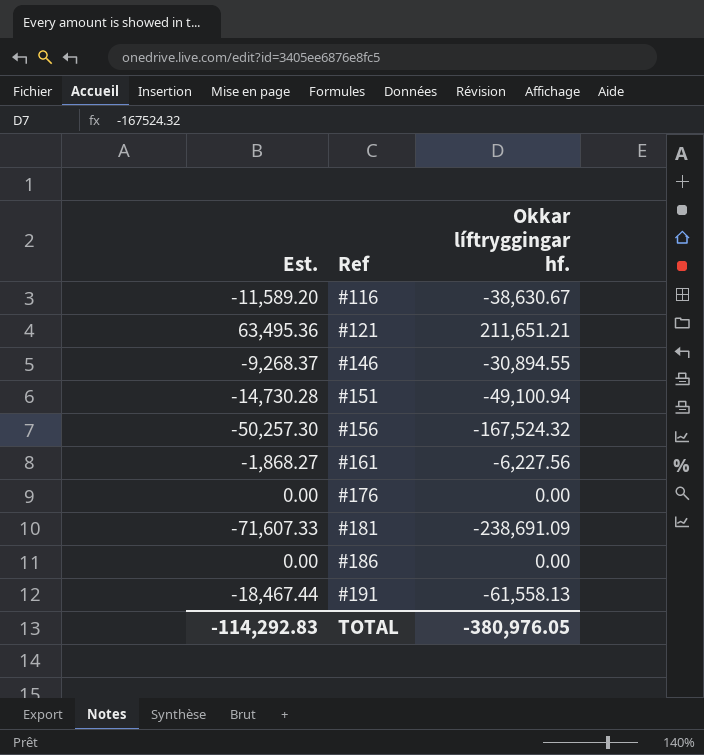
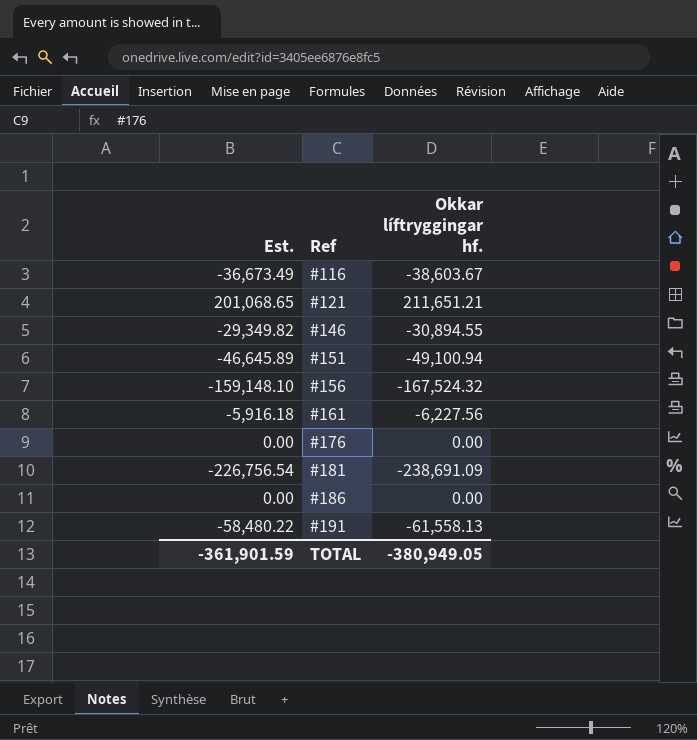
column Est. | formula: [Okkar líftryggingar hf.] * 0.3 -> [Okkar líftryggingar hf.] * 0.95
#116 | Okkar líftryggingar hf.: -38,630.67 -> -38,603.67
TOTAL | Est.: -114,292.83 -> -361,901.59
TOTAL | Okkar líftryggingar hf.: -380,976.05 -> -380,949.05

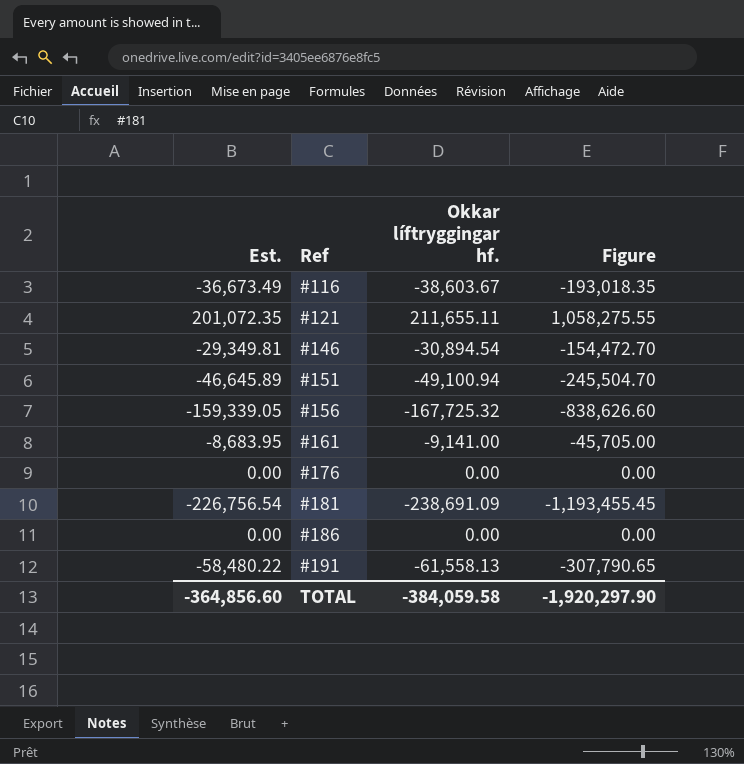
column Figure | formula: none -> [Okkar líftryggingar hf.] * 5
#121 | Est.: 201,068.65 -> 201,072.35
#121 | Okkar líftryggingar hf.: 211,651.21 -> 211,655.11
#146 | Est.: -29,349.82 -> -29,349.81
#146 | Okkar líftryggingar hf.: -30,894.55 -> -30,894.54
#156 | Est.: -159,148.10 -> -159,339.05
#156 | Okkar líftryggingar hf.: -167,524.32 -> -167,725.32
#161 | Est.: -5,916.18 -> -8,683.95
#161 | Okkar líftryggingar hf.: -6,227.56 -> -9,141.00
TOTAL | Est.: -361,901.59 -> -364,856.60
TOTAL | Okkar líftryggingar hf.: -380,949.05 -> -384,059.58

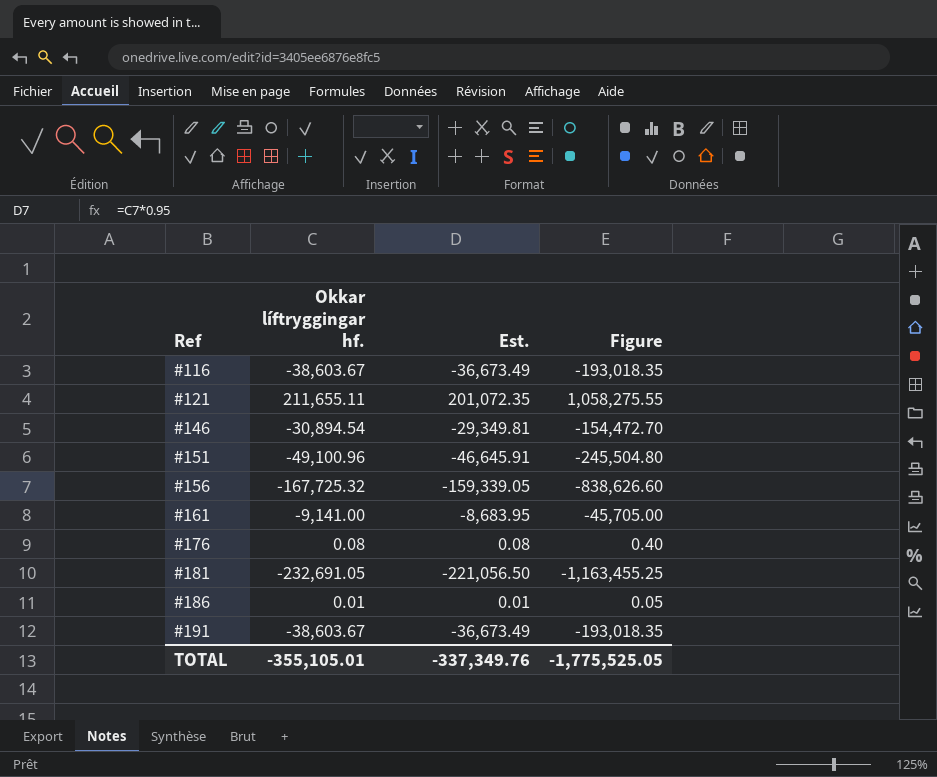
column Est. | position: 1 -> 3
#151 | Okkar líftryggingar hf.: -49,100.94 -> -49,100.96
#151 | Est.: -46,645.89 -> -46,645.91
#151 | Figure: -245,504.70 -> -245,504.80
#176 | Okkar líftryggingar hf.: 0.00 -> 0.08
#176 | Est.: 0.00 -> 0.08
#176 | Figure: 0.00 -> 0.40
#181 | Okkar líftryggingar hf.: -238,691.09 -> -232,691.05
#181 | Est.: -226,756.54 -> -221,056.50
#181 | Figure: -1,193,455.45 -> -1,163,455.25
#186 | Okkar líftryggingar hf.: 0.00 -> 0.01
#186 | Est.: 0.00 -> 0.01
#186 | Figure: 0.00 -> 0.05
#191 | Okkar líftryggingar hf.: -61,558.13 -> -38,603.67
#191 | Est.: -58,480.22 -> -36,673.49
#191 | Figure: -307,790.65 -> -193,018.35
TOTAL | Okkar líftryggingar hf.: -384,059.58 -> -355,105.01
TOTAL | Est.: -364,856.60 -> -337,349.76
TOTAL | Figure: -1,920,297.90 -> -1,775,525.05

